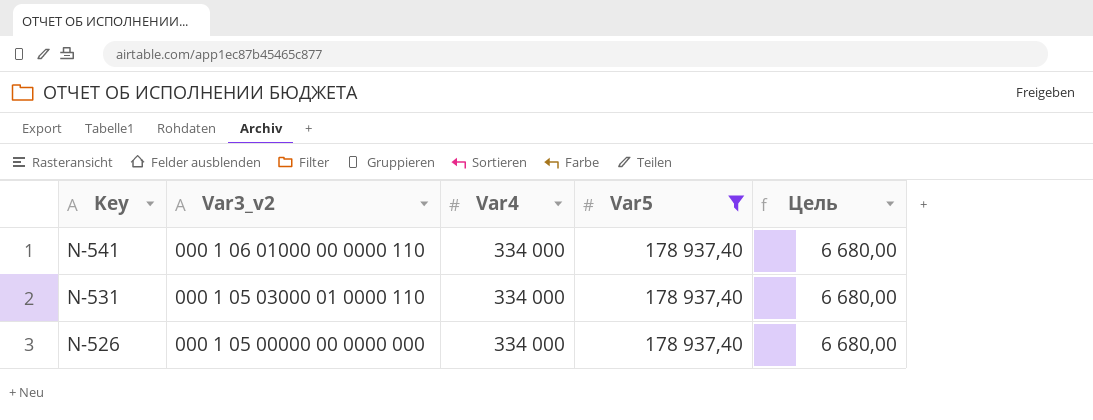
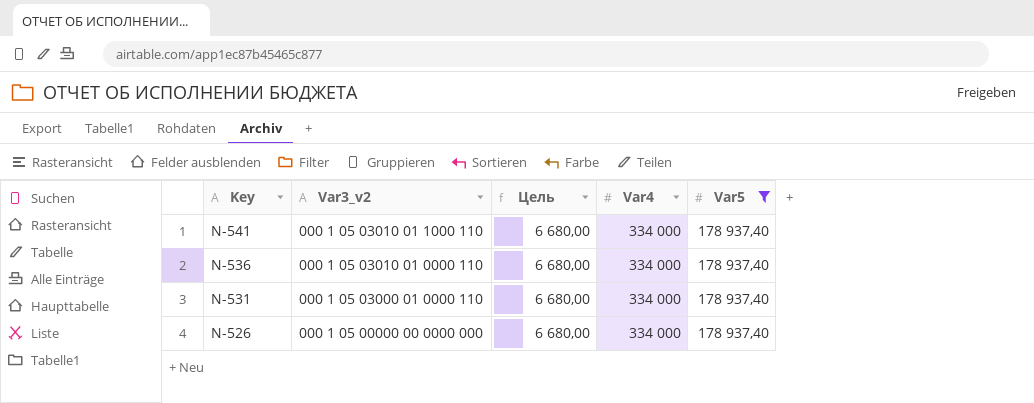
column Цель | position: 5 -> 3
N-541 | Var3_v2: 000 1 06 01000 00 0000 110 -> 000 1 05 03010 01 1000 110
row N-536: none -> 000 1 05 03010 01 0000 110 | 6 680,00 | 334 000 | 178 937,40

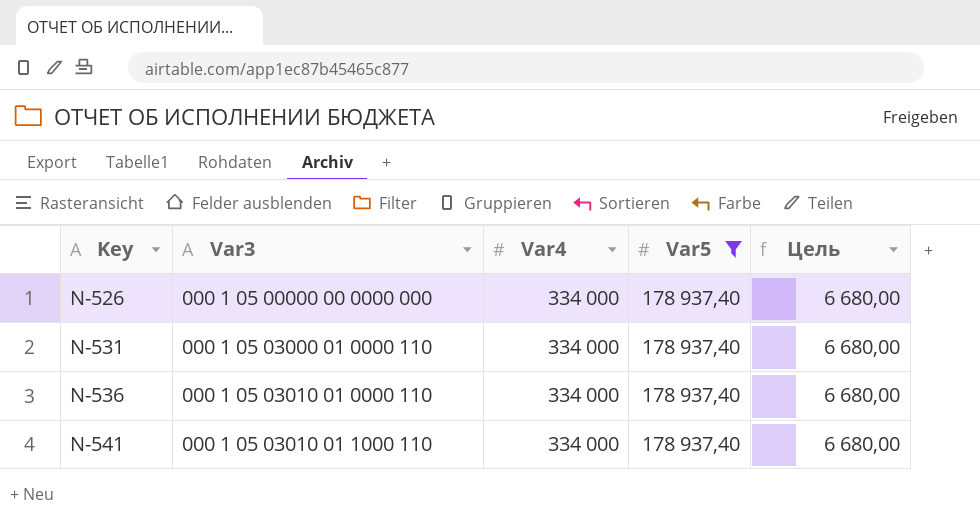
row order: Key descending -> Key ascending
column name: Var3_v2 -> Var3
column Цель | position: 3 -> 5

